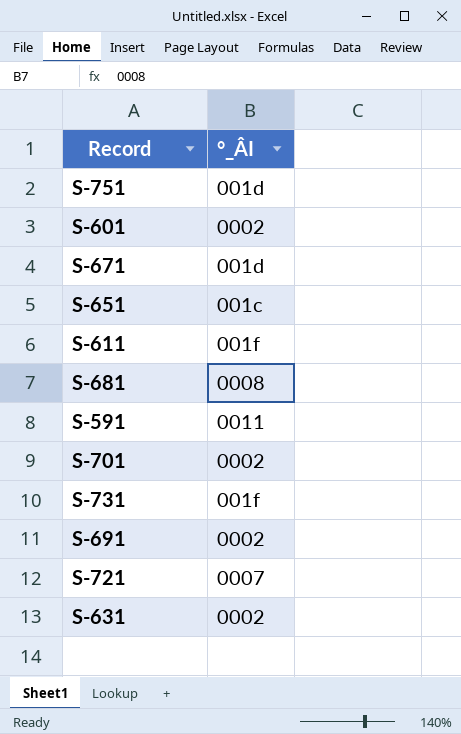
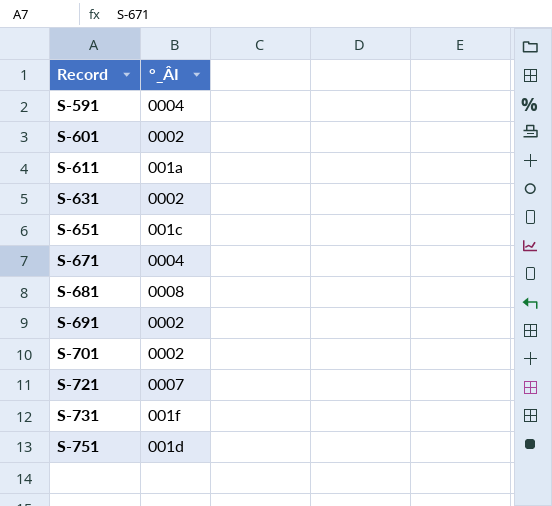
row order: none -> Record ascending
S-591 | °_ÂI: 0011 -> 0004
S-611 | °_ÂI: 001f -> 001a
S-671 | °_ÂI: 001d -> 0004

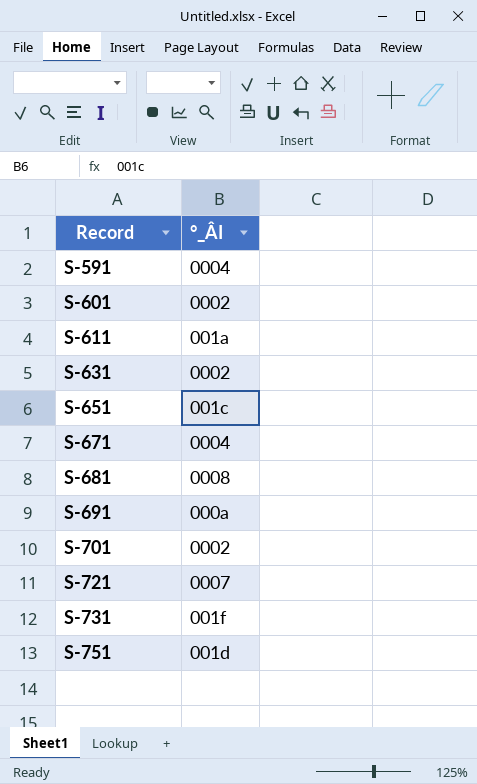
S-691 | °_ÂI: 0002 -> 000a

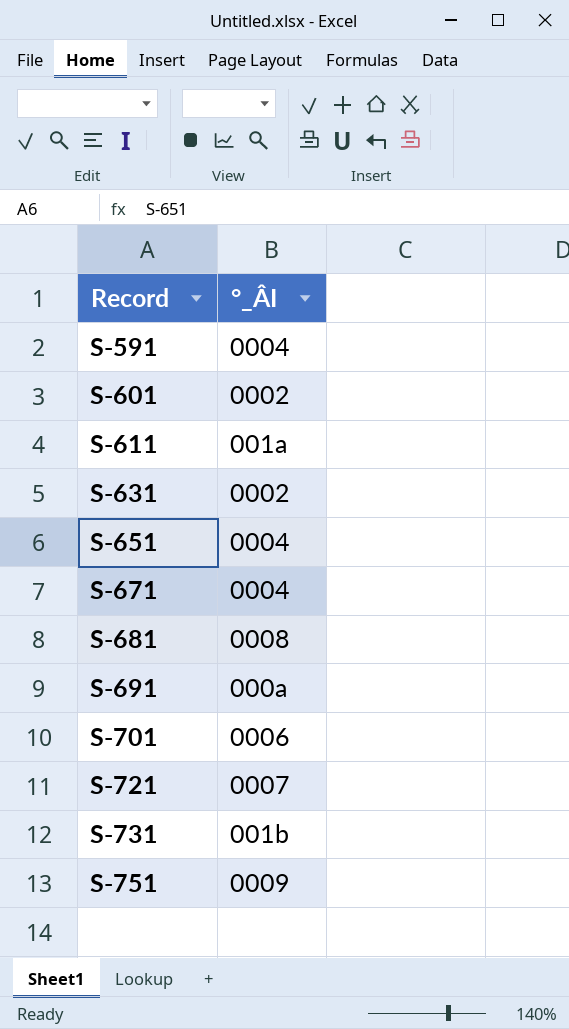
S-651 | °_ÂI: 001c -> 0004
S-701 | °_ÂI: 0002 -> 0006
S-731 | °_ÂI: 001f -> 001b
S-751 | °_ÂI: 001d -> 0009

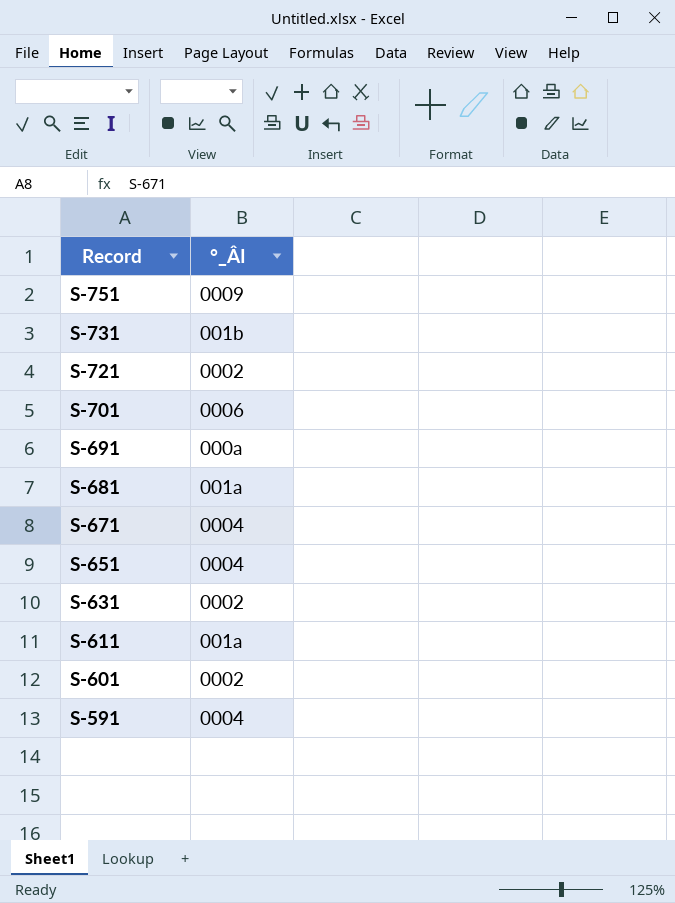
row order: Record ascending -> Record descending
S-721 | °_ÂI: 0007 -> 0002
S-681 | °_ÂI: 0008 -> 001a

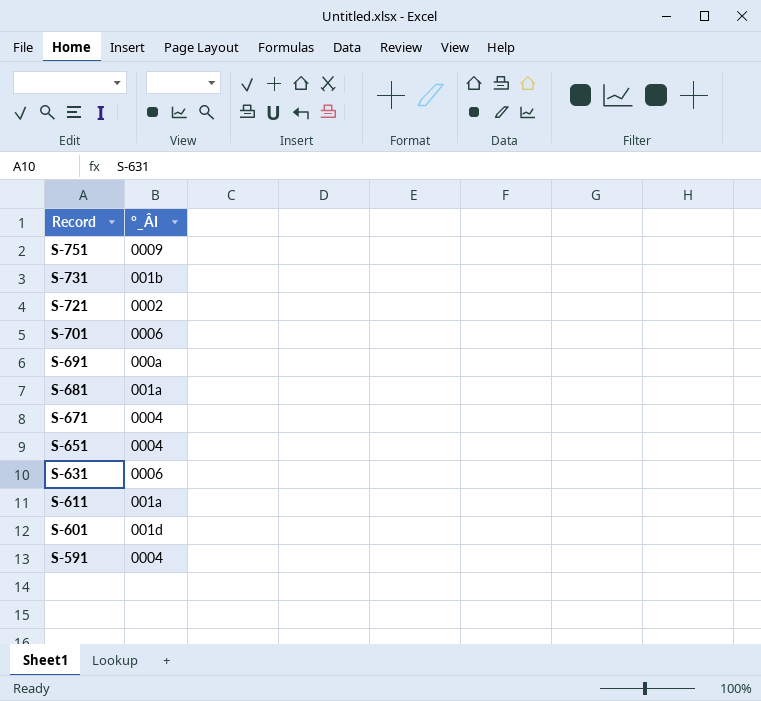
S-631 | °_ÂI: 0002 -> 0006
S-601 | °_ÂI: 0002 -> 001d

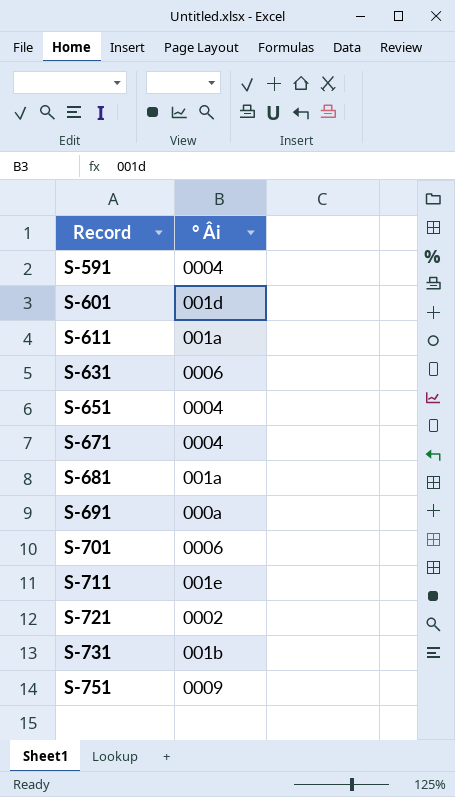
row order: Record descending -> Record ascending
column name: °_ÂI -> ° Âi
row S-711: none -> 001e

